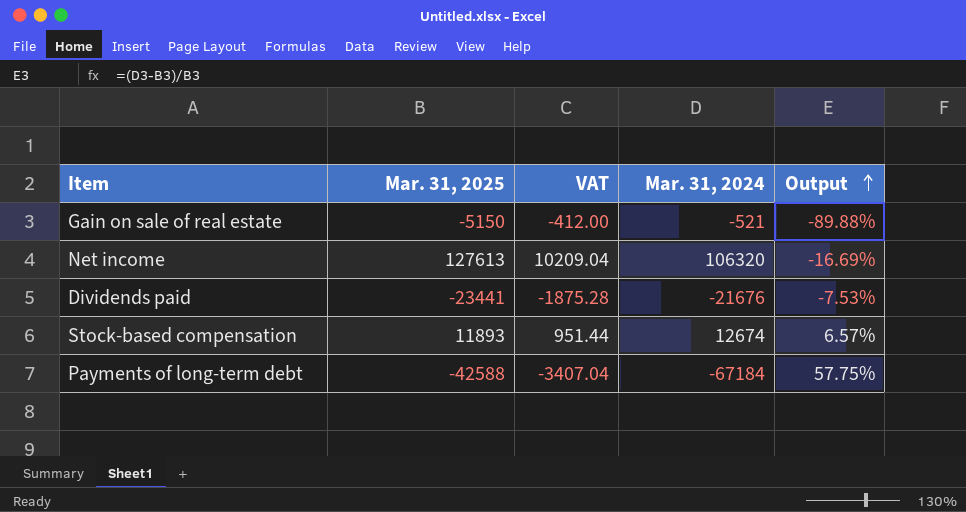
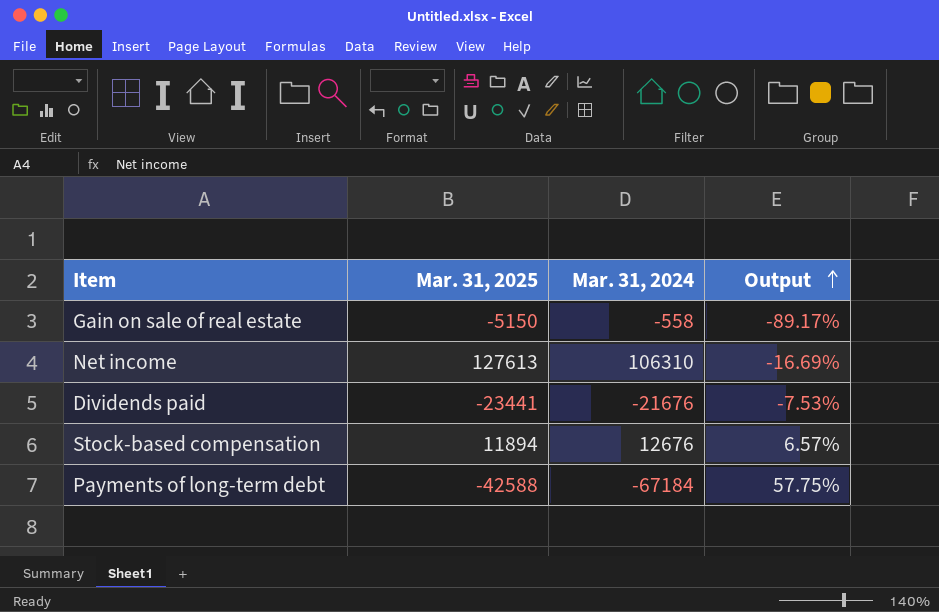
column VAT | formula: [Mar. 31, 2025] * 0.08 -> none
Gain on sale of real estate | Mar. 31, 2024: -521 -> -558
Gain on sale of real estate | Output: -89.88% -> -89.17%
Net income | Mar. 31, 2024: 106320 -> 106310
Stock-based compensation | Mar. 31, 2025: 11893 -> 11894
Stock-based compensation | Mar. 31, 2024: 12674 -> 12676

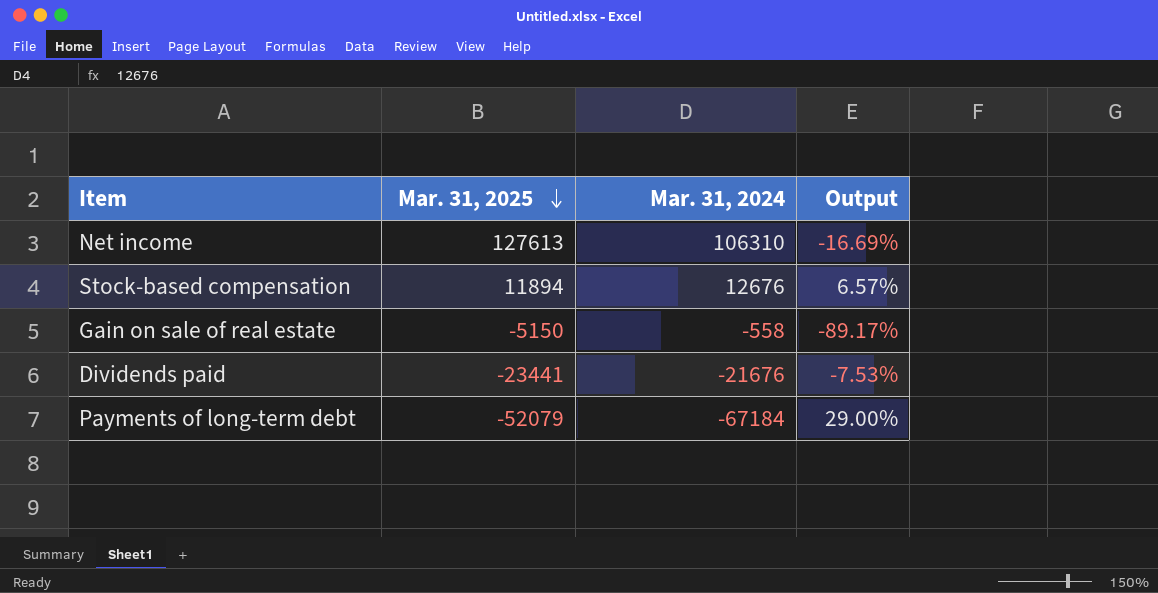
row order: Output ascending -> Mar. 31, 2025 descending
Payments of long-term debt | Mar. 31, 2025: -42588 -> -52079
Payments of long-term debt | Output: 57.75% -> 29.00%

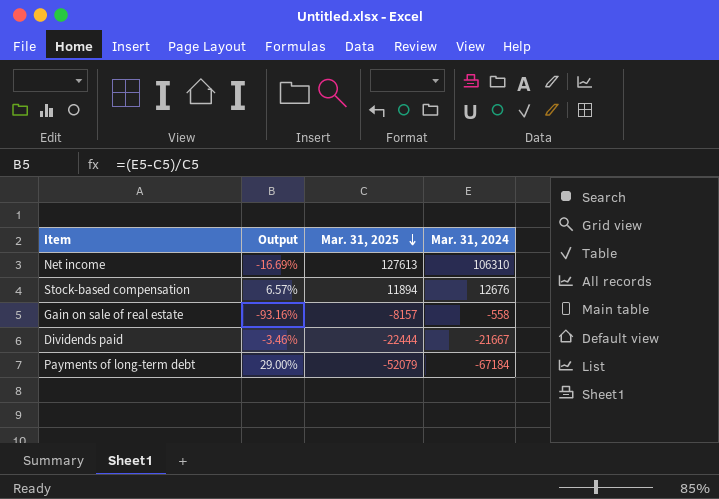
column Output | position: 4 -> 2
Gain on sale of real estate | Output: -89.17% -> -93.16%
Gain on sale of real estate | Mar. 31, 2025: -5150 -> -8157
Dividends paid | Output: -7.53% -> -3.46%
Dividends paid | Mar. 31, 2025: -23441 -> -22444
Dividends paid | Mar. 31, 2024: -21676 -> -21667

